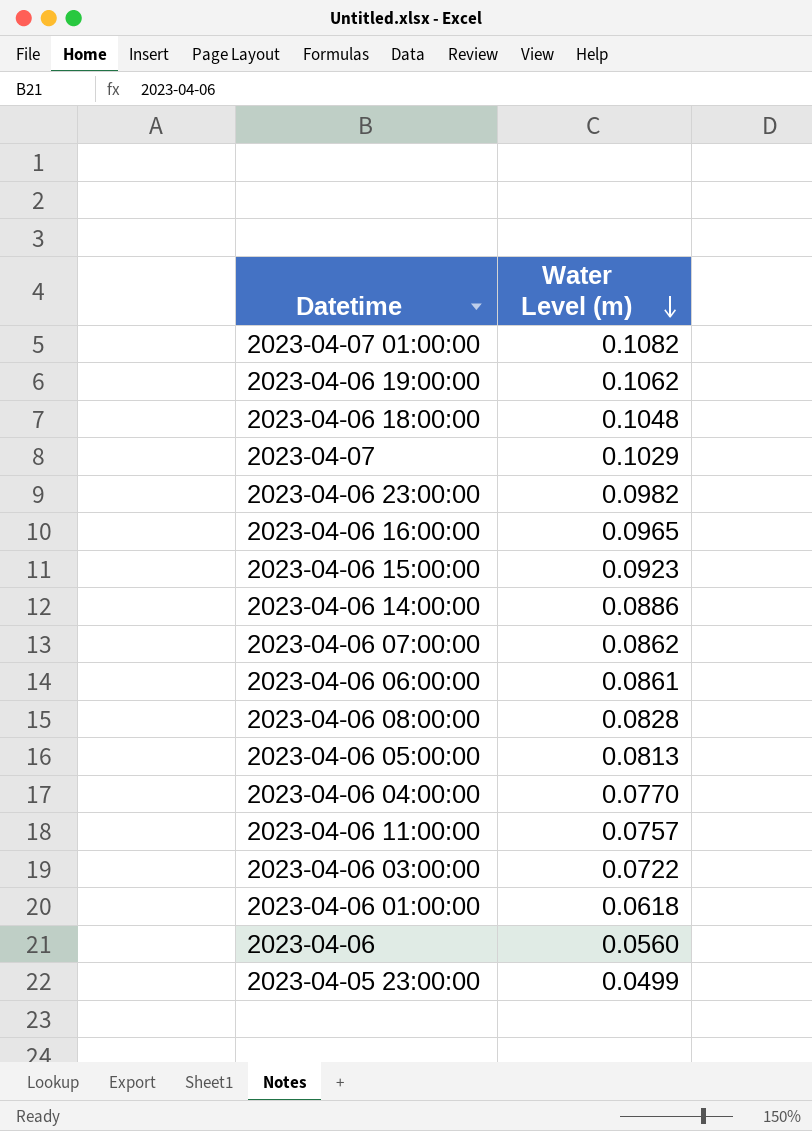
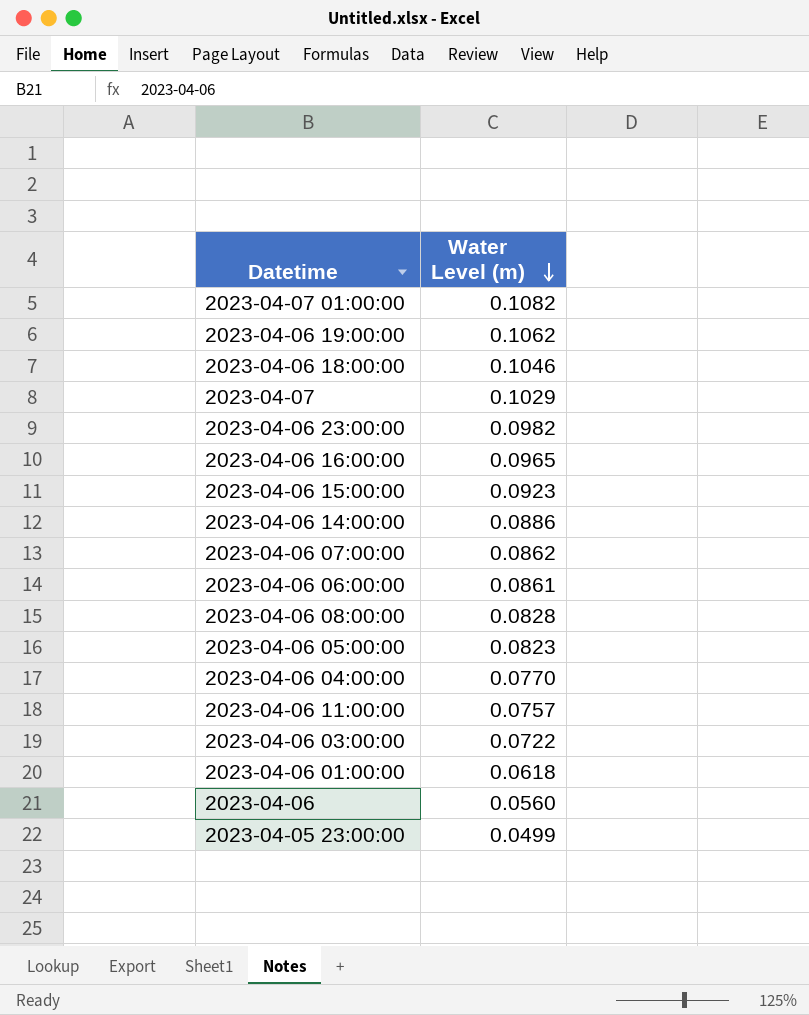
2023-04-06 18:00:00 | Water Level (m): 0.1048 -> 0.1046
2023-04-06 05:00:00 | Water Level (m): 0.0813 -> 0.0823

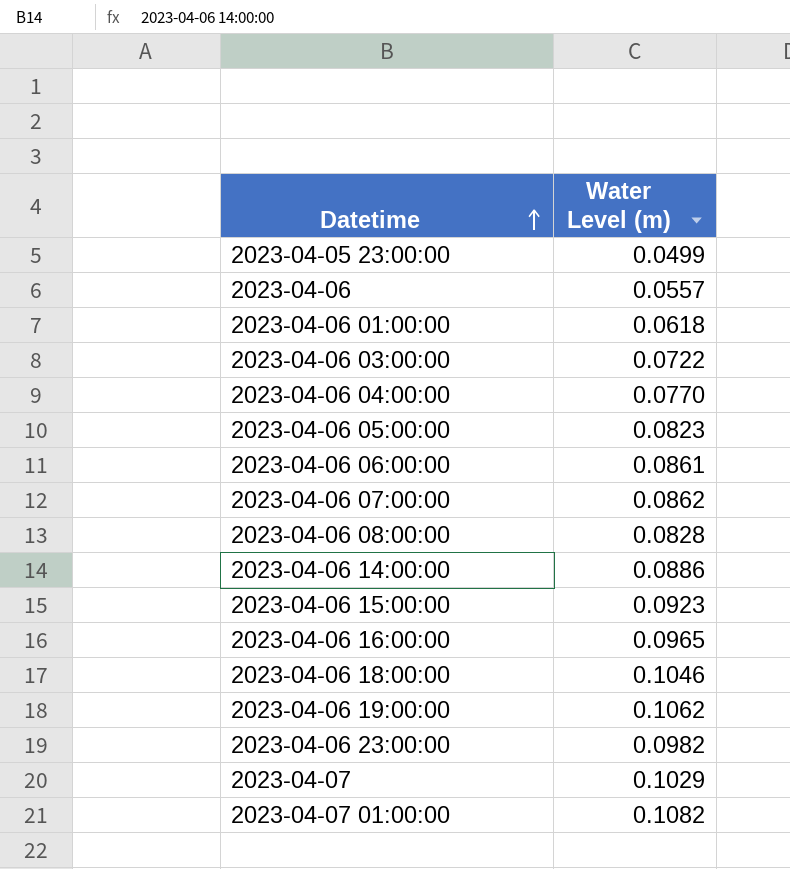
row order: Water Level (m) descending -> Datetime ascending
row 2023-04-06 11:00:00: 0.0757 -> none
2023-04-06 | Water Level (m): 0.0560 -> 0.0557

